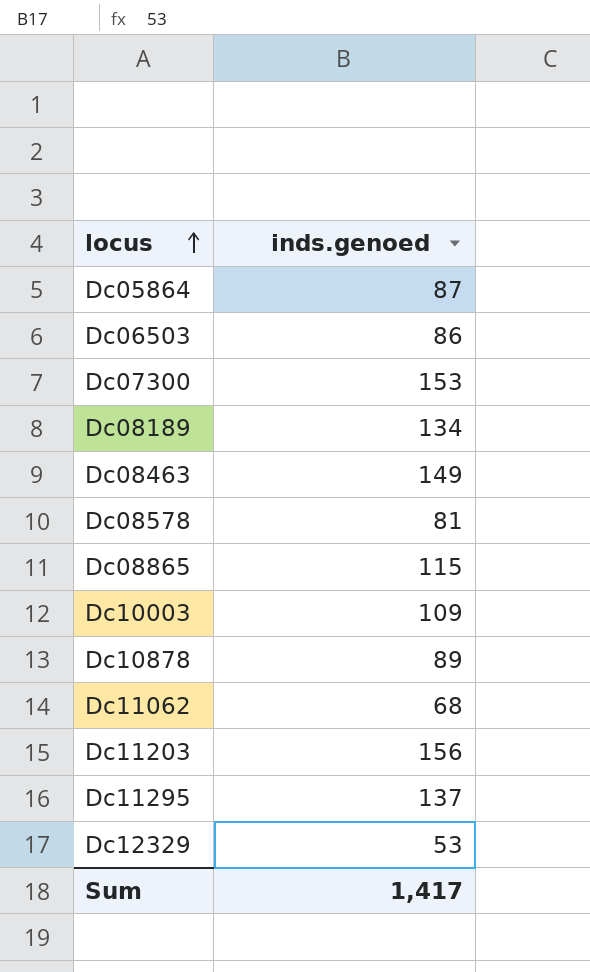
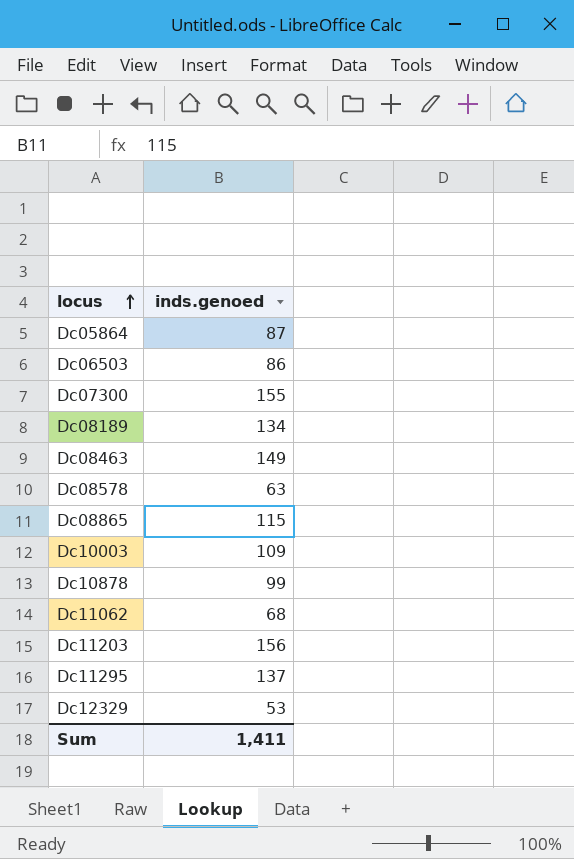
Dc07300 | inds.genoed: 153 -> 155
Dc08578 | inds.genoed: 81 -> 63
Dc10878 | inds.genoed: 89 -> 99
Sum | inds.genoed: 1,417 -> 1,411

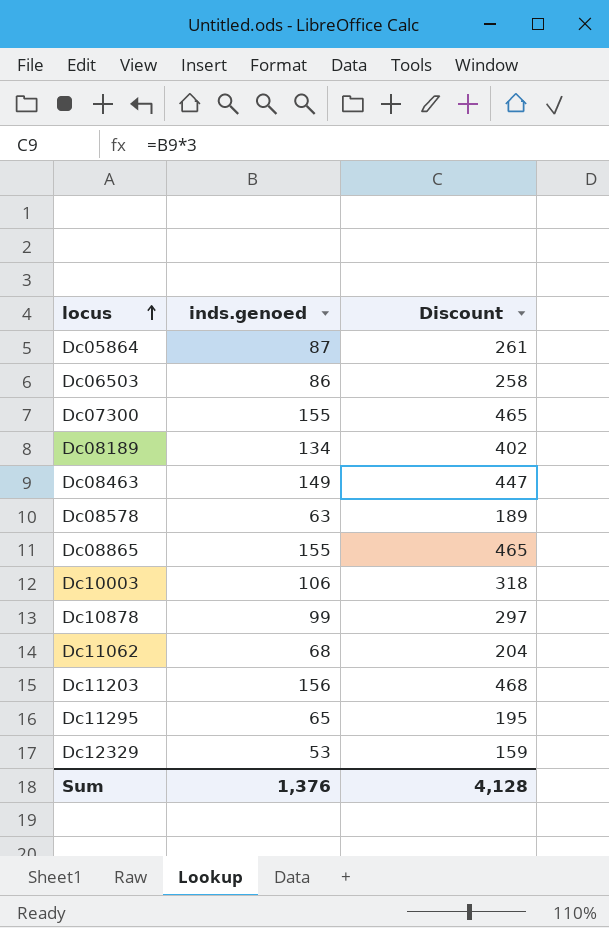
column Discount | formula: none -> [inds.genoed] * 3
Dc08865 | inds.genoed: 115 -> 155
Dc10003 | inds.genoed: 109 -> 106
Dc11295 | inds.genoed: 137 -> 65
Sum | inds.genoed: 1,411 -> 1,376

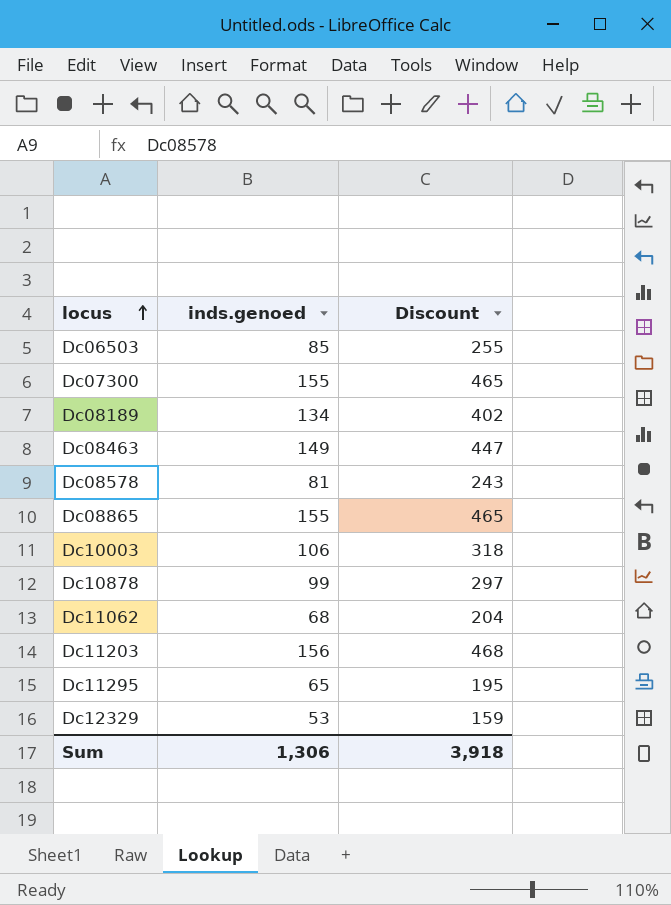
row Dc05864: 87 | 261 -> none
Dc06503 | inds.genoed: 86 -> 85
Dc06503 | Discount: 258 -> 255
Dc08578 | inds.genoed: 63 -> 81
Dc08578 | Discount: 189 -> 243
Sum | inds.genoed: 1,376 -> 1,306
Sum | Discount: 4,128 -> 3,918

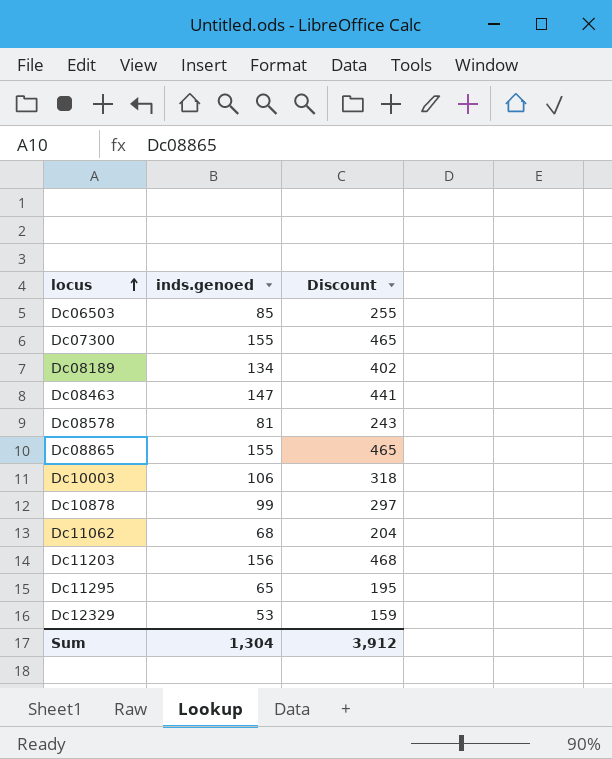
Dc08463 | inds.genoed: 149 -> 147
Dc08463 | Discount: 447 -> 441
Sum | inds.genoed: 1,306 -> 1,304
Sum | Discount: 3,918 -> 3,912

